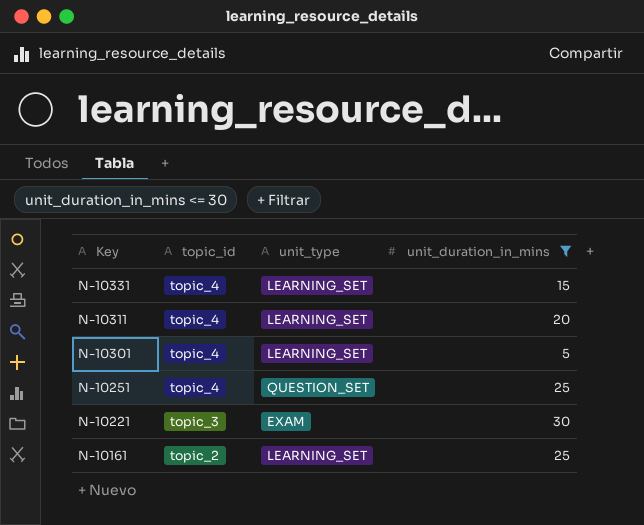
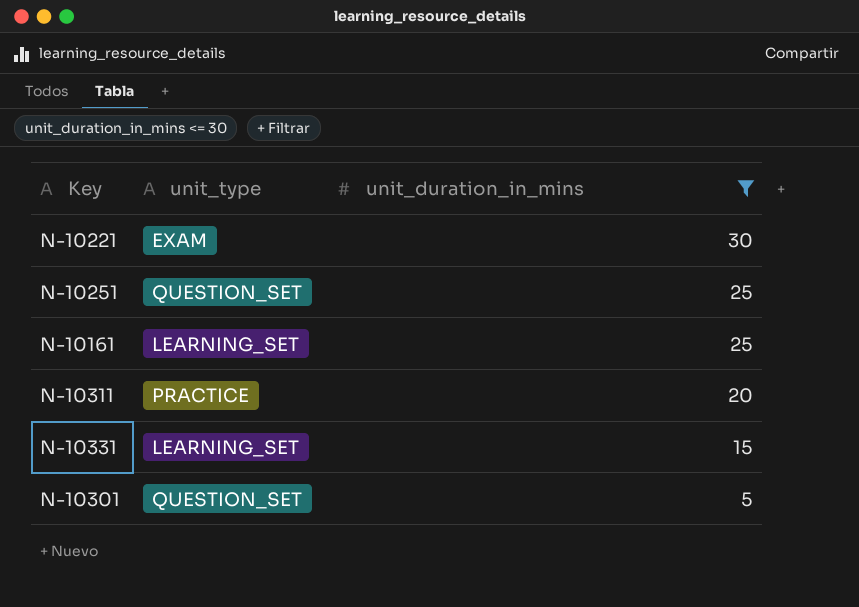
row order: Key descending -> unit_duration_in_mins descending
column topic_id | position: 2 -> none
N-10311 | unit_type: LEARNING_SET -> PRACTICE
N-10301 | unit_type: LEARNING_SET -> QUESTION_SET

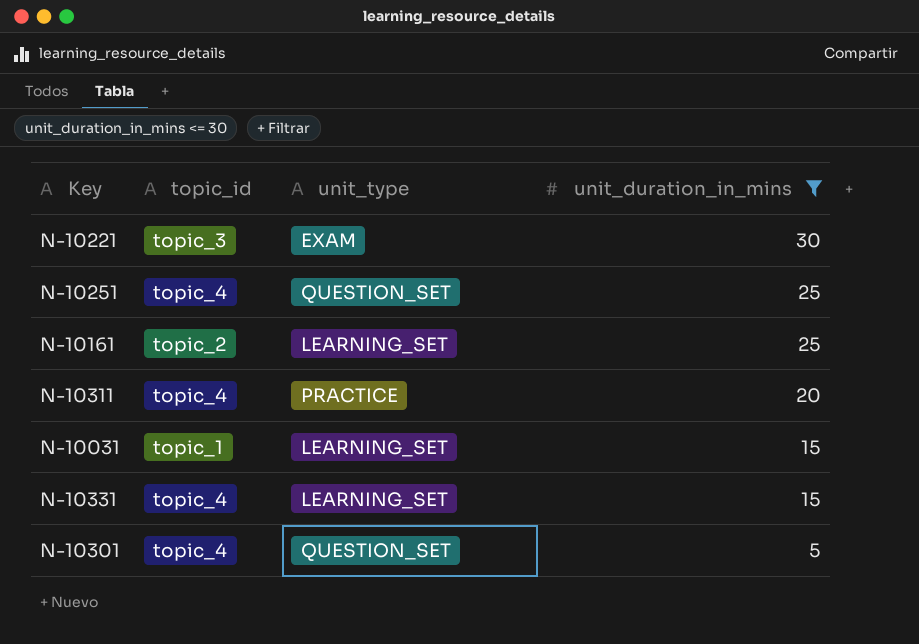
column topic_id | position: none -> 2
row N-10031: none -> topic_1 | LEARNING_SET | 15

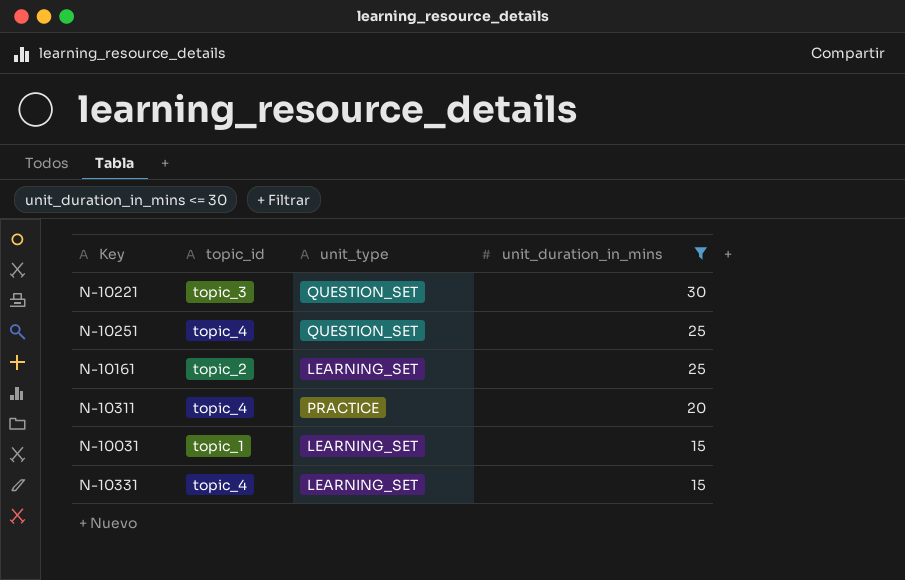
row N-10301: topic_4 | QUESTION_SET | 5 -> none
N-10221 | unit_type: EXAM -> QUESTION_SET

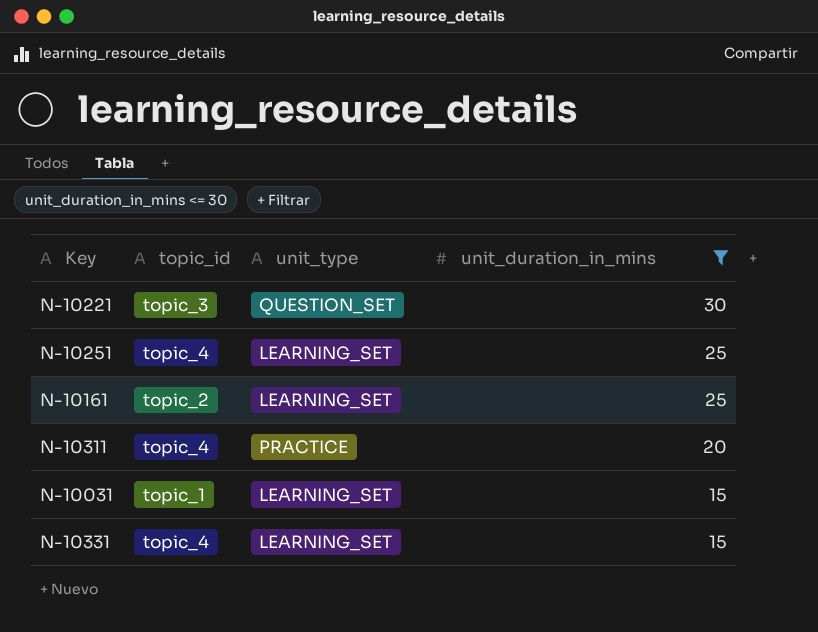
N-10251 | unit_type: QUESTION_SET -> LEARNING_SET

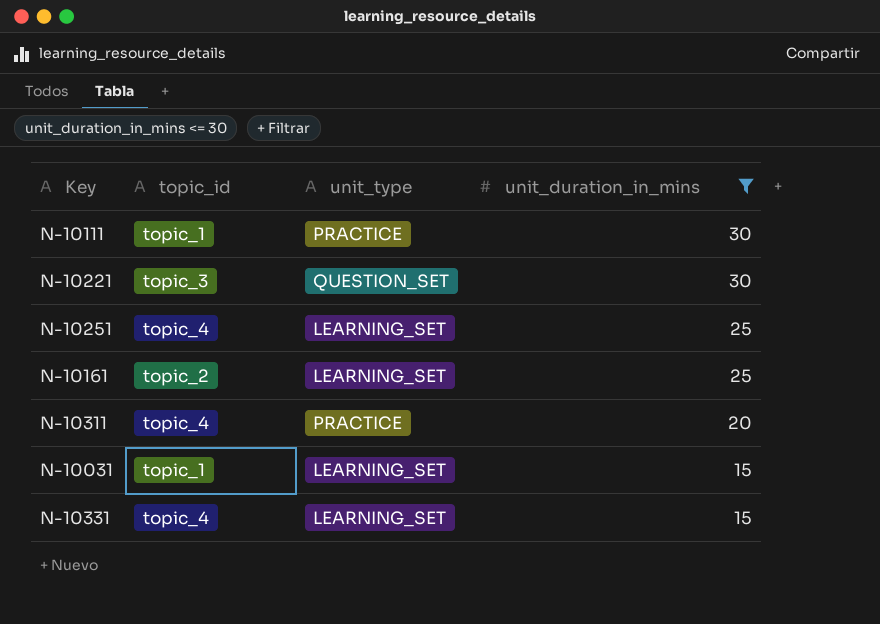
row N-10111: none -> topic_1 | PRACTICE | 30

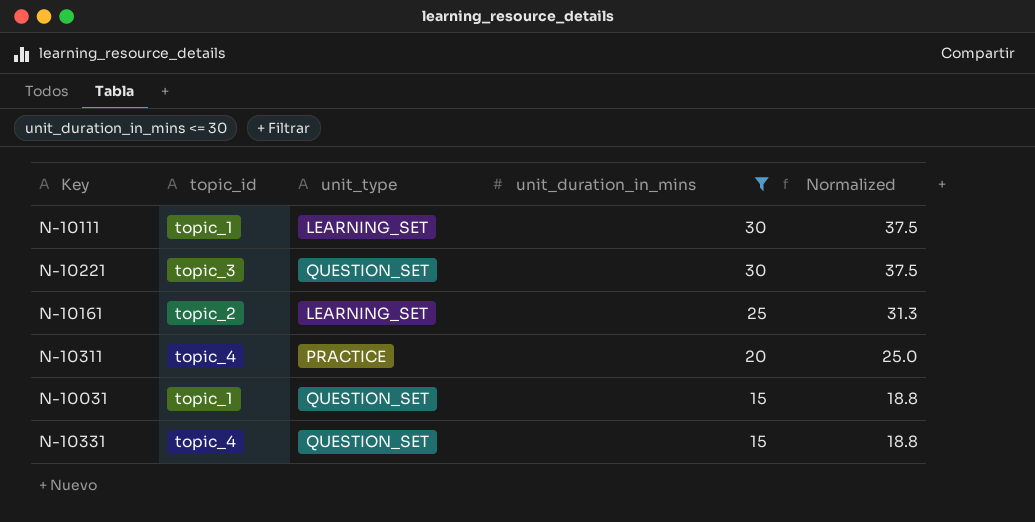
column Normalized | formula: none -> [unit_duration_in_mins] * 1.25
row N-10251: topic_4 | LEARNING_SET | 25 -> none
N-10111 | unit_type: PRACTICE -> LEARNING_SET
N-10031 | unit_type: LEARNING_SET -> QUESTION_SET
N-10331 | unit_type: LEARNING_SET -> QUESTION_SET

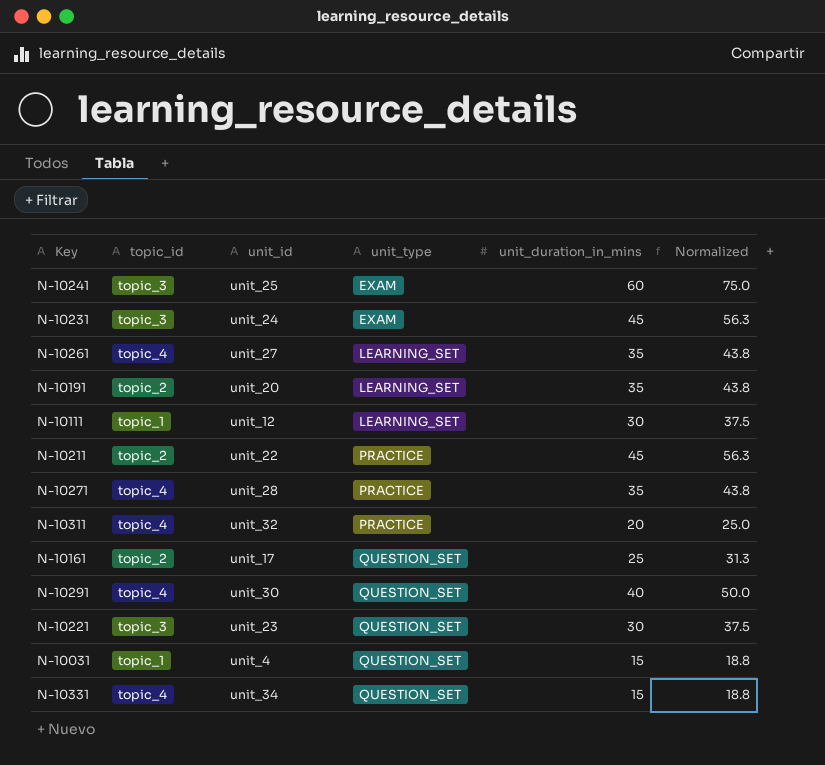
filter: unit_duration_in_mins <= 30 -> none
row order: unit_duration_in_mins descending -> unit_type ascending
column unit_id | position: none -> 3
N-10161 | unit_type: LEARNING_SET -> QUESTION_SET

